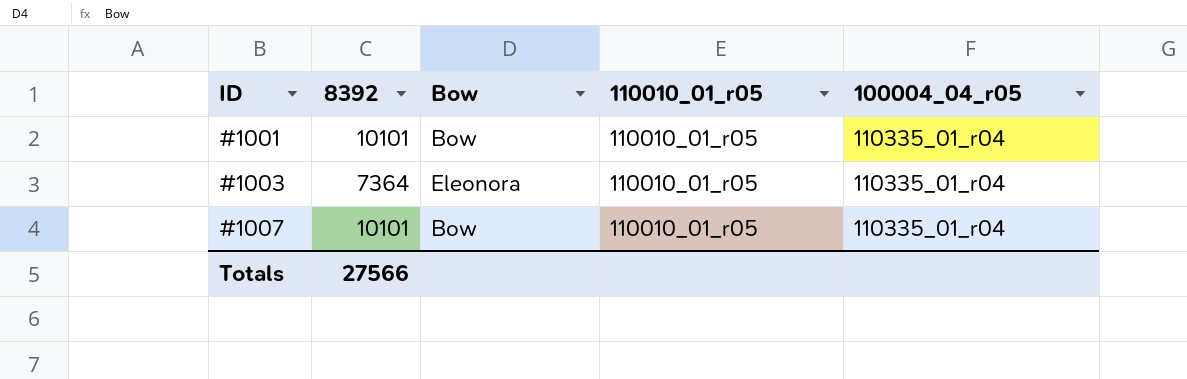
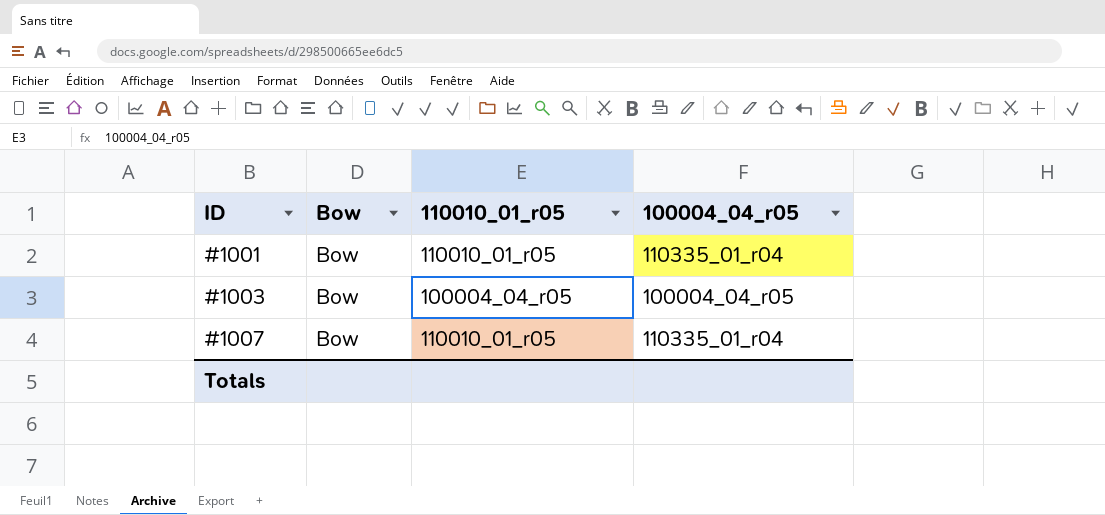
column 8392 | position: 2 -> none
#1003 | Bow: Eleonora -> Bow
#1003 | 110010_01_r05: 110010_01_r05 -> 100004_04_r05
#1003 | 100004_04_r05: 110335_01_r04 -> 100004_04_r05

